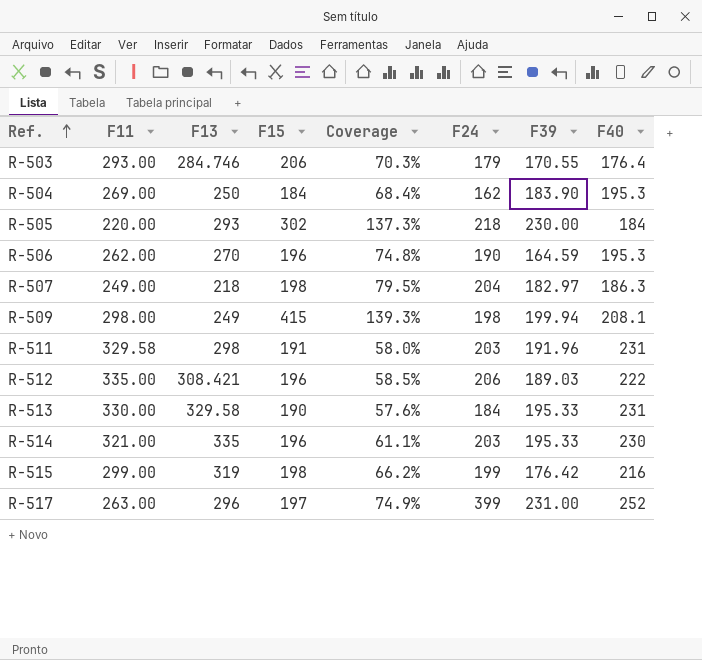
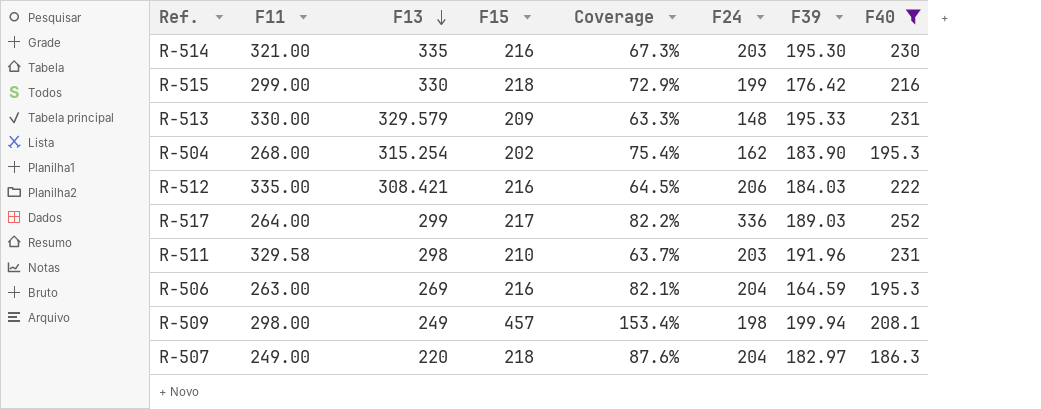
filter: none -> F40 >= 186.3
row order: Ref. ascending -> F13 descending
R-514 | F15: 196 -> 216
R-514 | Coverage: 61.1% -> 67.3%
R-514 | F39: 195.33 -> 195.30
R-515 | F13: 319 -> 330
R-515 | F15: 198 -> 218
R-515 | Coverage: 66.2% -> 72.9%
R-513 | F13: 329.58 -> 329.579
R-513 | F15: 190 -> 209
R-513 | Coverage: 57.6% -> 63.3%
R-513 | F24: 184 -> 148
R-504 | F11: 269.00 -> 268.00
R-504 | F13: 250 -> 315.254
R-504 | F15: 184 -> 202
R-504 | Coverage: 68.4% -> 75.4%
R-512 | F15: 196 -> 216
R-512 | Coverage: 58.5% -> 64.5%
R-512 | F39: 189.03 -> 184.03
R-517 | F11: 263.00 -> 264.00
R-517 | F13: 296 -> 299
R-517 | F15: 197 -> 217
R-517 | Coverage: 74.9% -> 82.2%
R-517 | F24: 399 -> 336
R-517 | F39: 231.00 -> 189.03
R-511 | F15: 191 -> 210
R-511 | Coverage: 58.0% -> 63.7%
R-506 | F11: 262.00 -> 263.00
R-506 | F13: 270 -> 269
R-506 | F15: 196 -> 216
R-506 | Coverage: 74.8% -> 82.1%
R-506 | F24: 190 -> 204
R-509 | F15: 415 -> 457
R-509 | Coverage: 139.3% -> 153.4%
R-507 | F13: 218 -> 220
R-507 | F15: 198 -> 218
R-507 | Coverage: 79.5% -> 87.6%

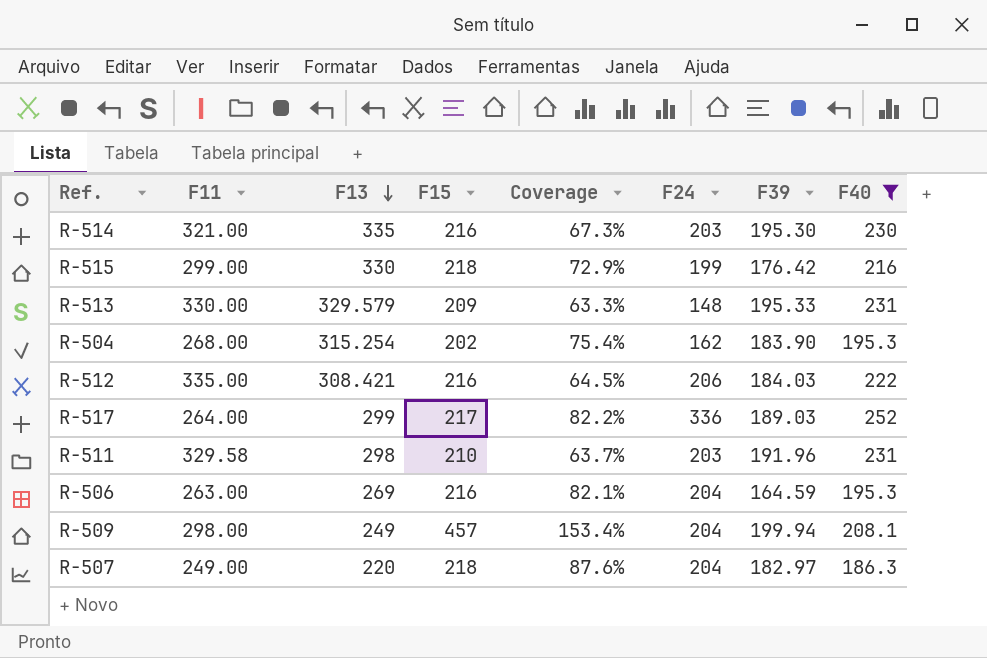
R-509 | F24: 198 -> 204

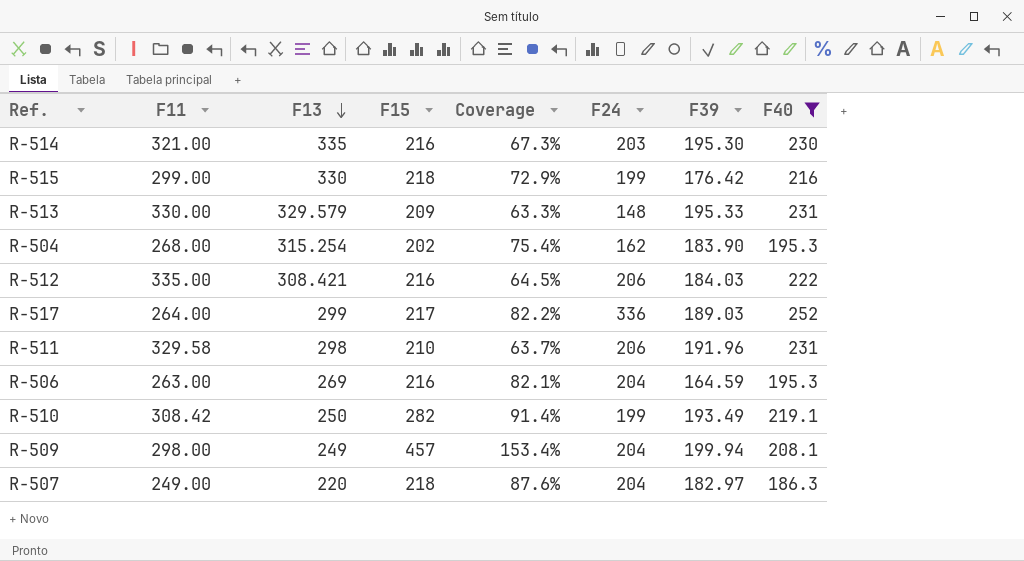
R-511 | F24: 203 -> 206
row R-510: none -> 308.42 | 250 | 282 | 91.4% | 199 | 193.49 | 219.1

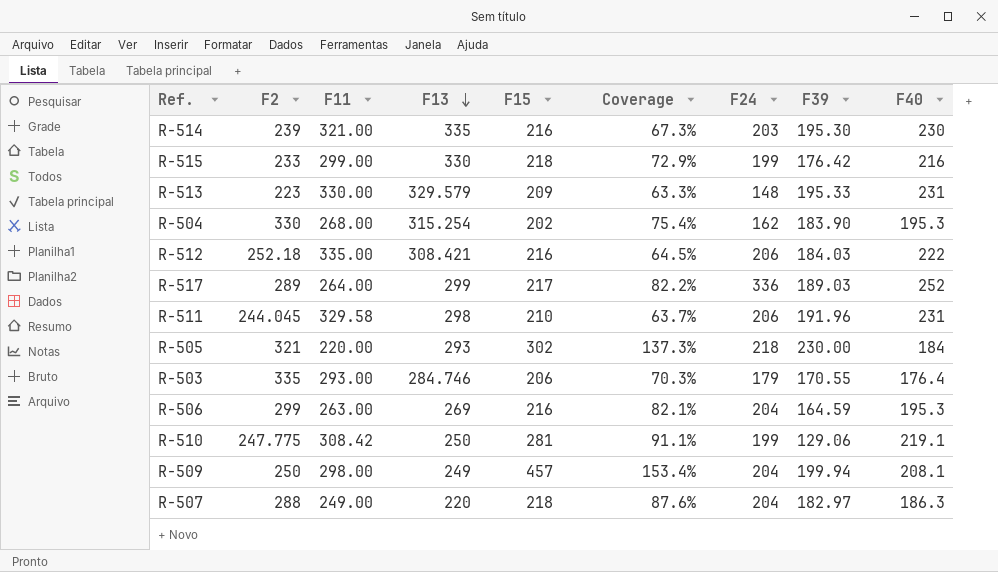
filter: F40 >= 186.3 -> none
column F2 | position: none -> 2
R-510 | F15: 282 -> 281
R-510 | Coverage: 91.4% -> 91.1%
R-510 | F39: 193.49 -> 129.06

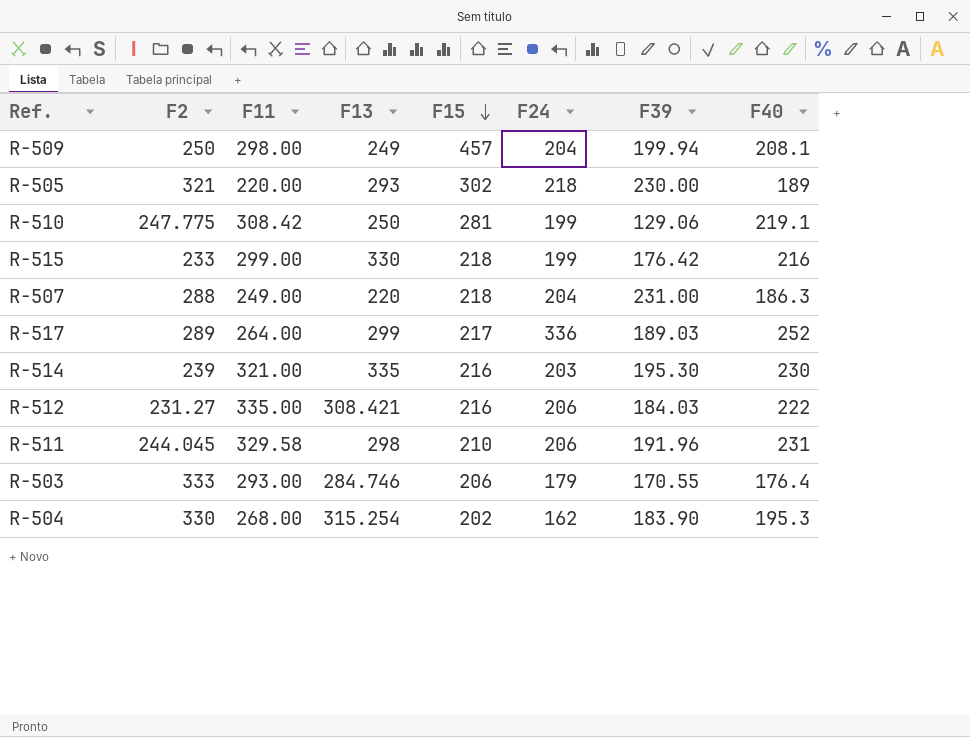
row order: F13 descending -> F15 descending
column Coverage | formula: [F15] / [F11] -> none
row R-513: 223 | 330.00 | 329.579 | 209 | 63.3% | 148 | 195.33 | 231 -> none
row R-506: 299 | 263.00 | 269 | 216 | 82.1% | 204 | 164.59 | 195.3 -> none
R-505 | F40: 184 -> 189
R-507 | F39: 182.97 -> 231.00
R-512 | F2: 252.18 -> 231.27
R-503 | F2: 335 -> 333

